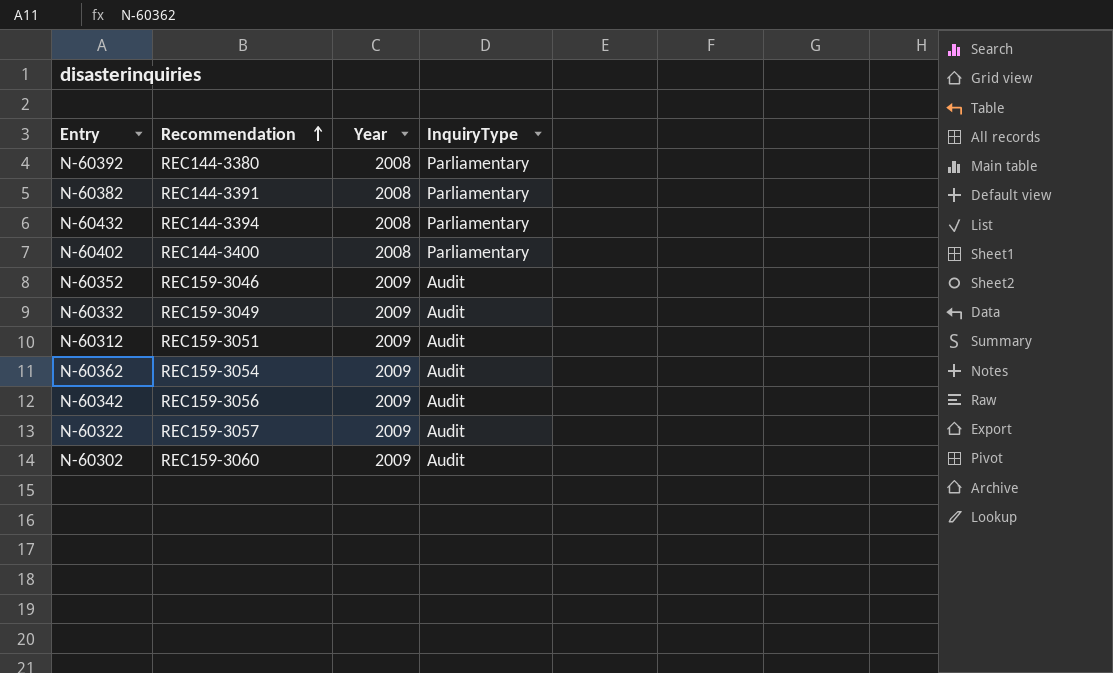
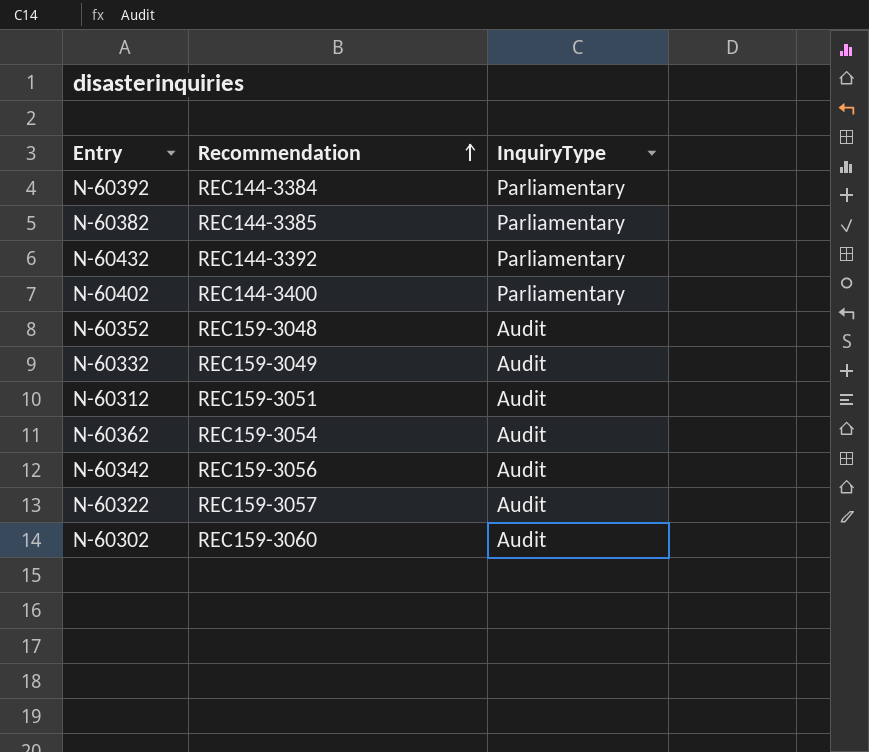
column Year | position: 3 -> none
N-60392 | Recommendation: REC144-3380 -> REC144-3384
N-60382 | Recommendation: REC144-3391 -> REC144-3385
N-60432 | Recommendation: REC144-3394 -> REC144-3392
N-60352 | Recommendation: REC159-3046 -> REC159-3048

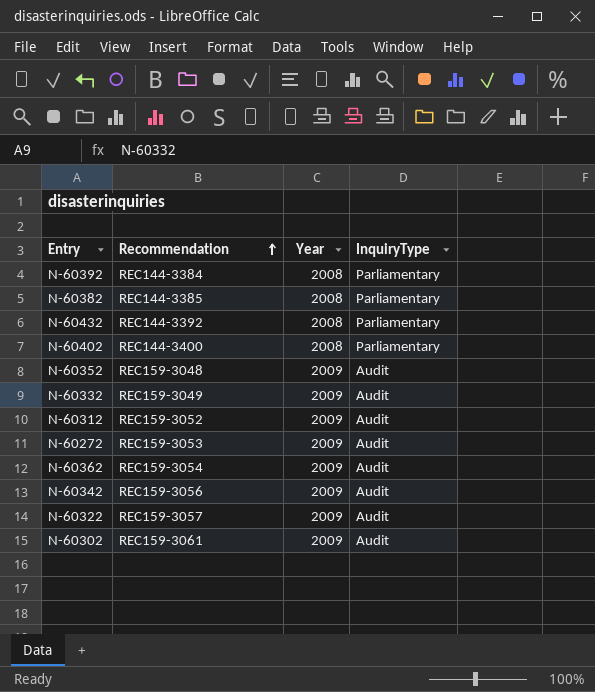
column Year | position: none -> 3
N-60312 | Recommendation: REC159-3051 -> REC159-3052
row N-60272: none -> REC159-3053 | 2009 | Audit
N-60302 | Recommendation: REC159-3060 -> REC159-3061

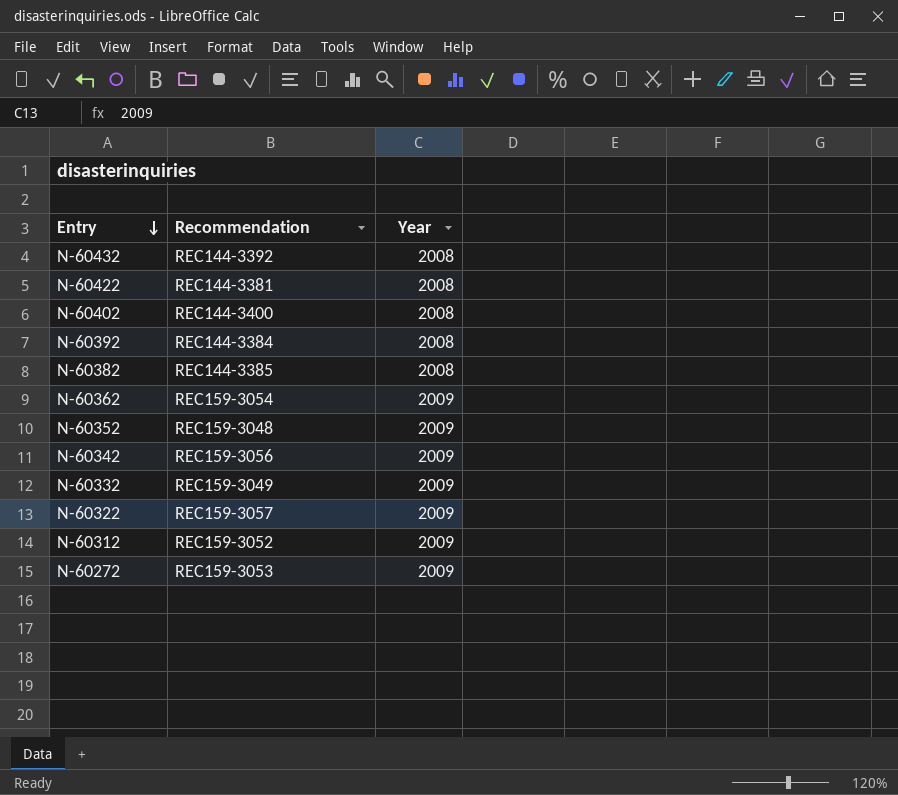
row order: Recommendation ascending -> Entry descending
column InquiryType | position: 4 -> none
row N-60302: REC159-3061 | 2009 | Audit -> none
row N-60422: none -> REC144-3381 | 2008

